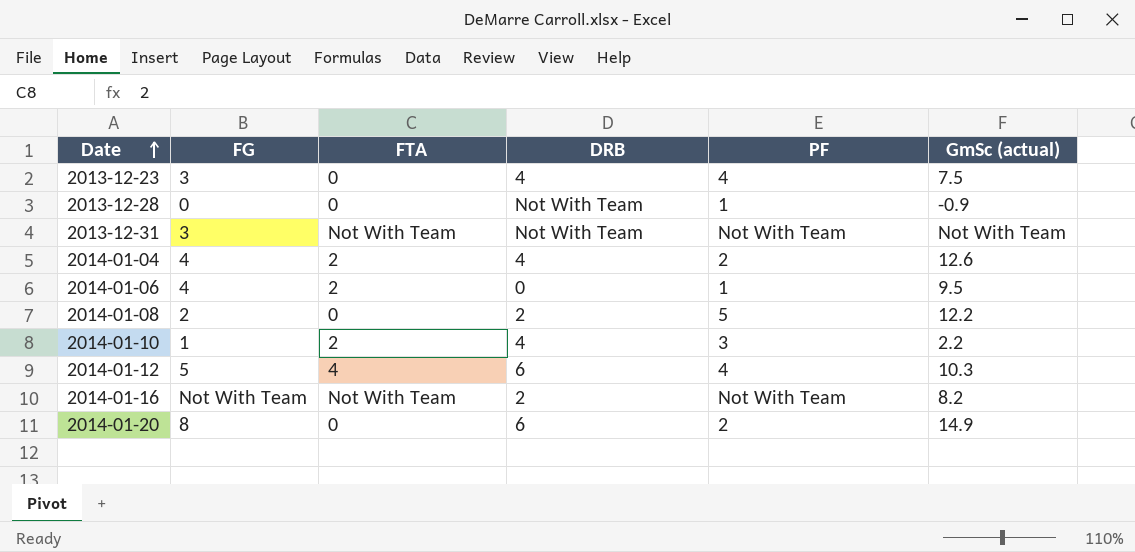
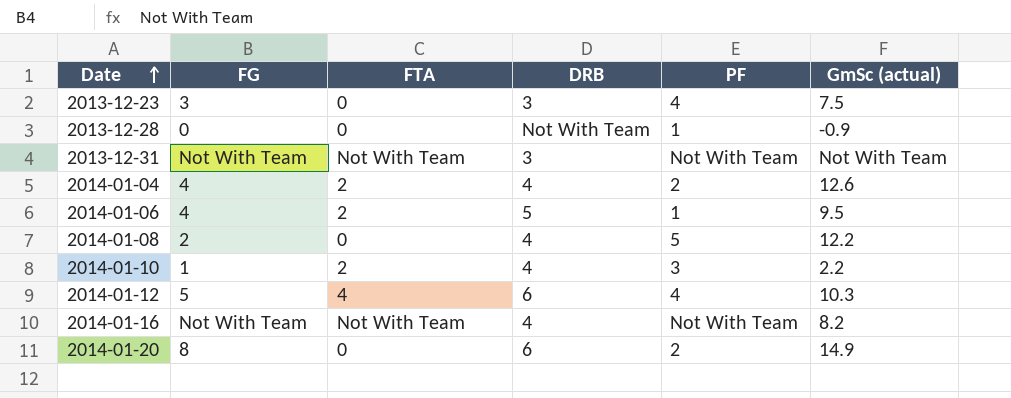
2013-12-23 | DRB: 4 -> 3
2013-12-31 | FG: 3 -> Not With Team
2013-12-31 | DRB: Not With Team -> 3
2014-01-06 | DRB: 0 -> 5
2014-01-08 | DRB: 2 -> 4
2014-01-16 | DRB: 2 -> 4

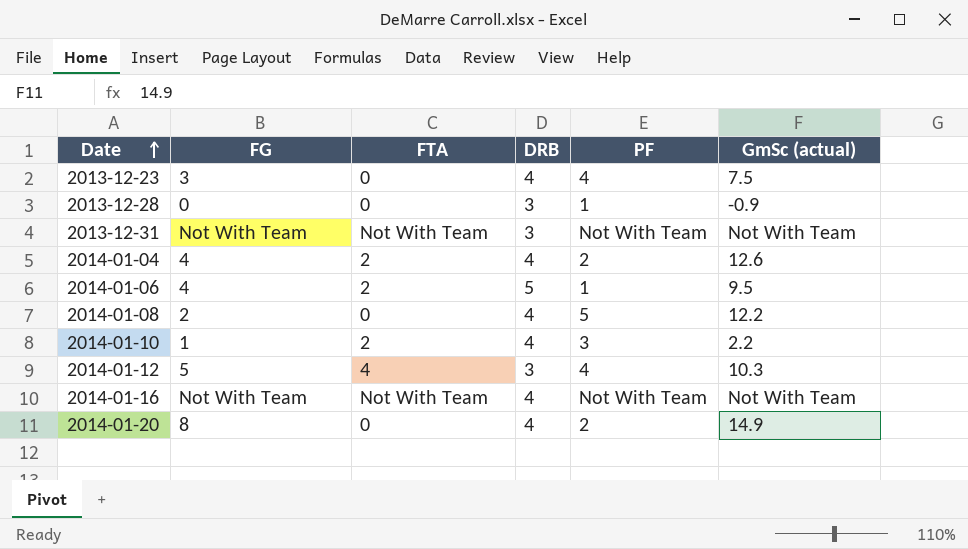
2013-12-23 | DRB: 3 -> 4
2013-12-28 | DRB: Not With Team -> 3
2014-01-12 | DRB: 6 -> 3
2014-01-16 | GmSc (actual): 8.2 -> Not With Team
2014-01-20 | DRB: 6 -> 4

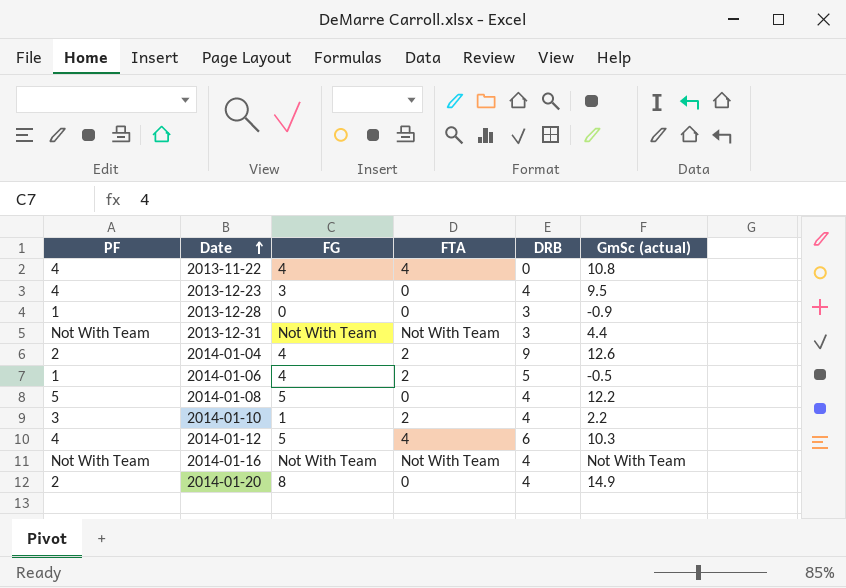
column PF | position: 5 -> 1
row 2013-11-22: none -> 4 | 4 | 4 | 0 | 10.8
2013-12-23 | GmSc (actual): 7.5 -> 9.5
2013-12-31 | GmSc (actual): Not With Team -> 4.4
2014-01-04 | DRB: 4 -> 9
2014-01-06 | GmSc (actual): 9.5 -> -0.5
2014-01-08 | FG: 2 -> 5
2014-01-12 | DRB: 3 -> 6

